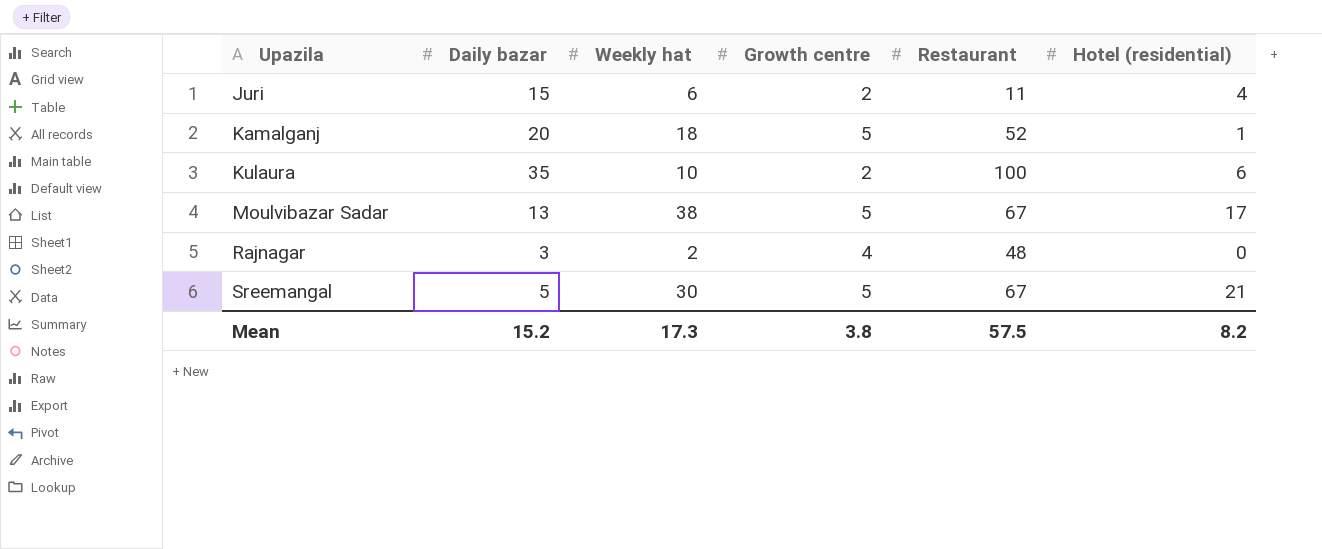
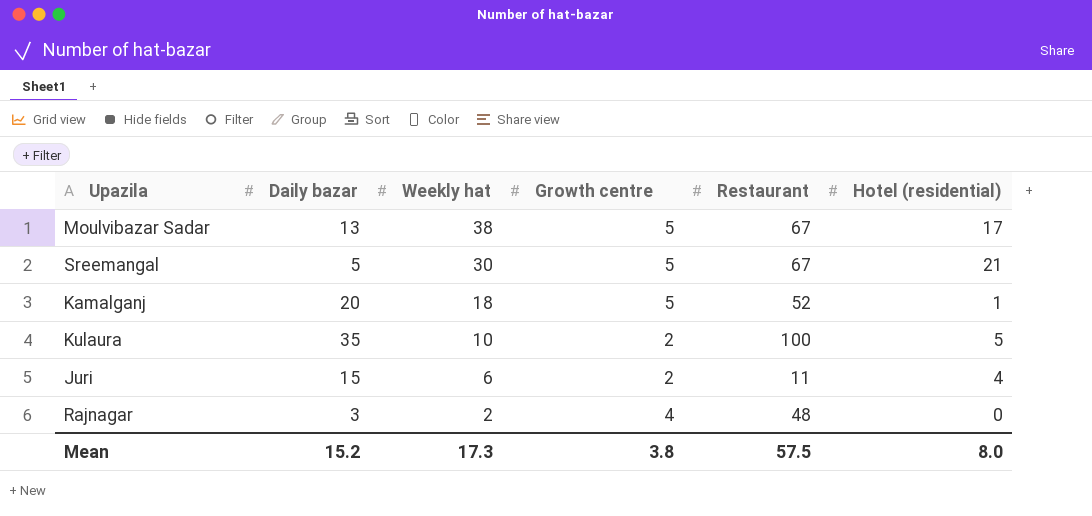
row order: Upazila ascending -> Weekly hat descending
Kulaura | Hotel (residential): 6 -> 5
Mean | Hotel (residential): 8.2 -> 8.0

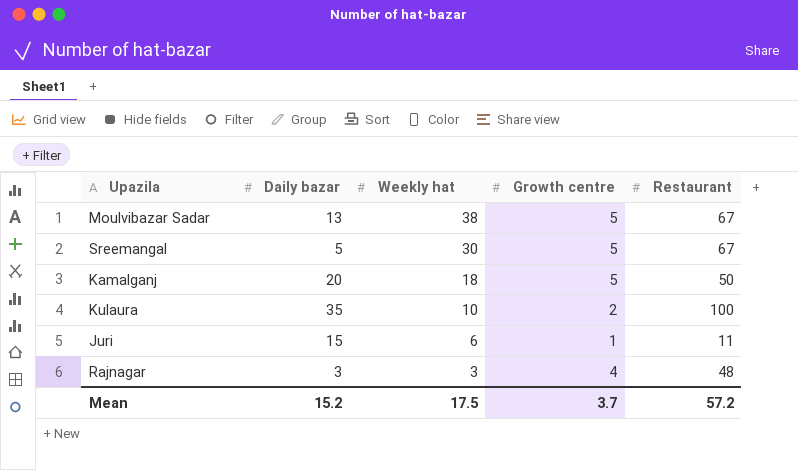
column Hotel (residential) | position: 6 -> none
Kamalganj | Restaurant: 52 -> 50
Juri | Growth centre: 2 -> 1
Rajnagar | Weekly hat: 2 -> 3
Mean | Weekly hat: 17.3 -> 17.5
Mean | Growth centre: 3.8 -> 3.7
Mean | Restaurant: 57.5 -> 57.2

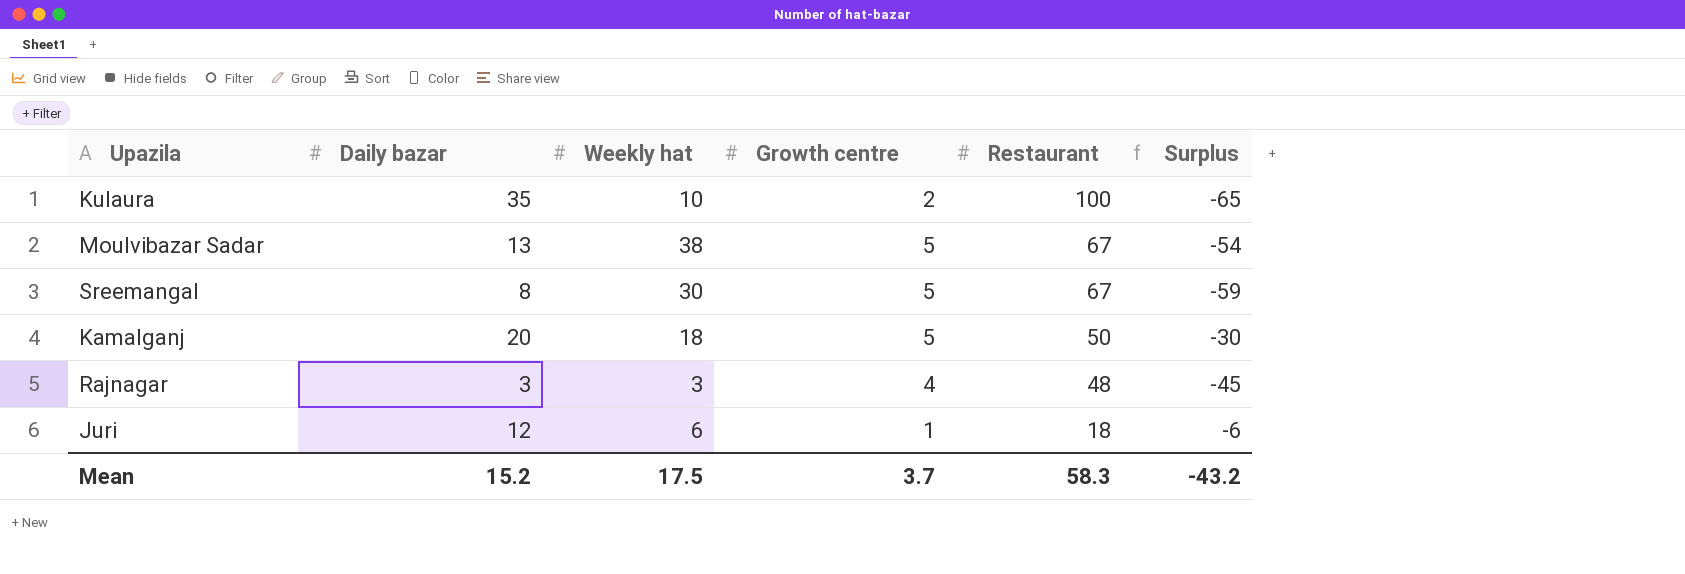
row order: Weekly hat descending -> Restaurant descending
column Surplus | formula: none -> [Daily bazar] - [Restaurant]
Sreemangal | Daily bazar: 5 -> 8
Juri | Daily bazar: 15 -> 12
Juri | Restaurant: 11 -> 18
Mean | Restaurant: 57.2 -> 58.3

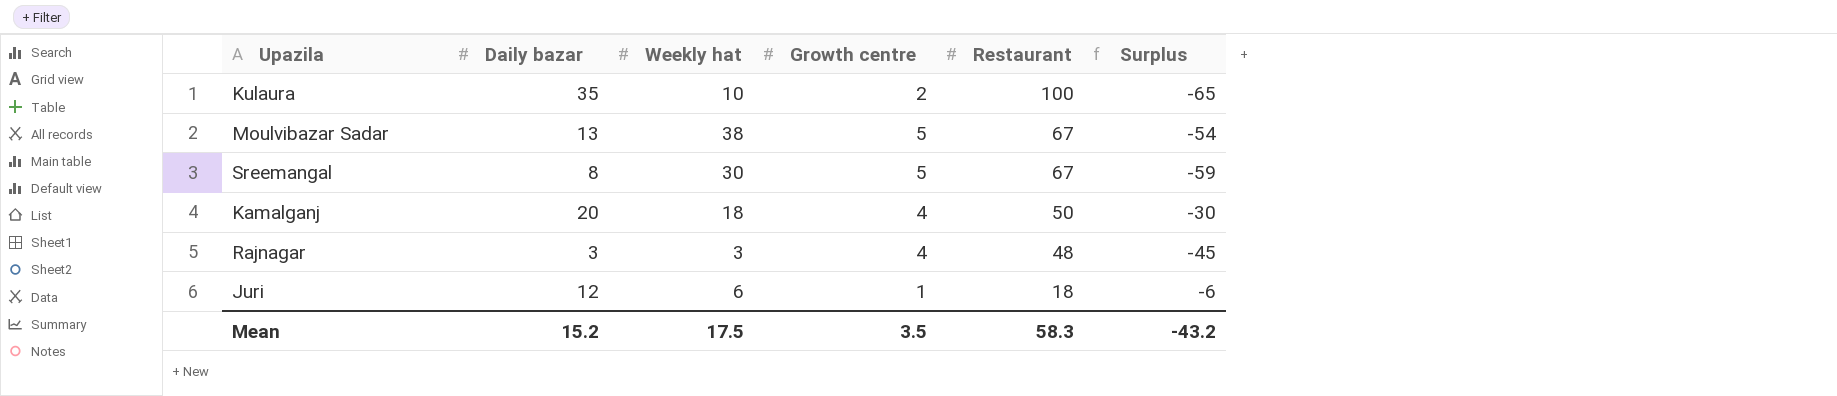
Kamalganj | Growth centre: 5 -> 4
Mean | Growth centre: 3.7 -> 3.5

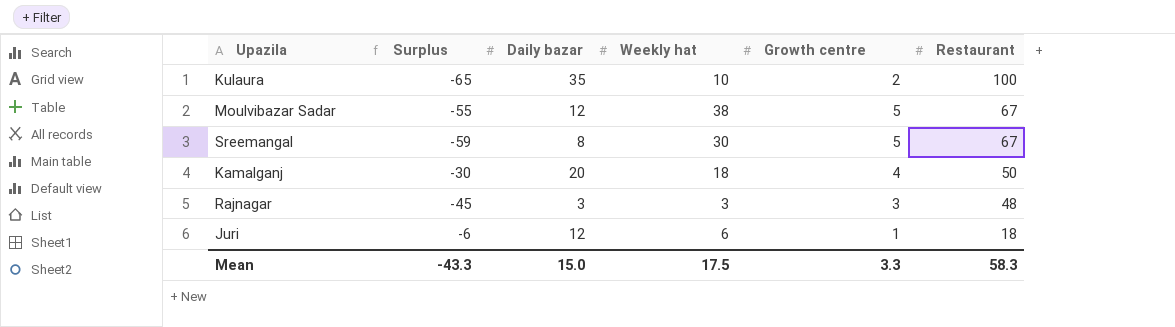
column Surplus | position: 6 -> 2
Moulvibazar Sadar | Surplus: -54 -> -55
Moulvibazar Sadar | Daily bazar: 13 -> 12
Rajnagar | Growth centre: 4 -> 3
Mean | Surplus: -43.2 -> -43.3
Mean | Daily bazar: 15.2 -> 15.0
Mean | Growth centre: 3.5 -> 3.3

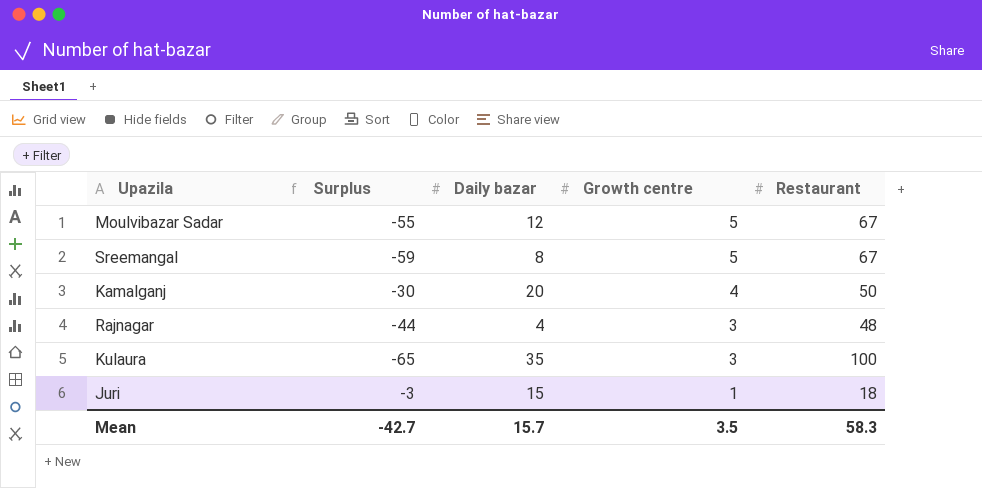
row order: Restaurant descending -> Growth centre descending
column Weekly hat | position: 4 -> none
Rajnagar | Surplus: -45 -> -44
Rajnagar | Daily bazar: 3 -> 4
Kulaura | Growth centre: 2 -> 3
Juri | Surplus: -6 -> -3
Juri | Daily bazar: 12 -> 15
Mean | Surplus: -43.3 -> -42.7
Mean | Daily bazar: 15.0 -> 15.7
Mean | Growth centre: 3.3 -> 3.5

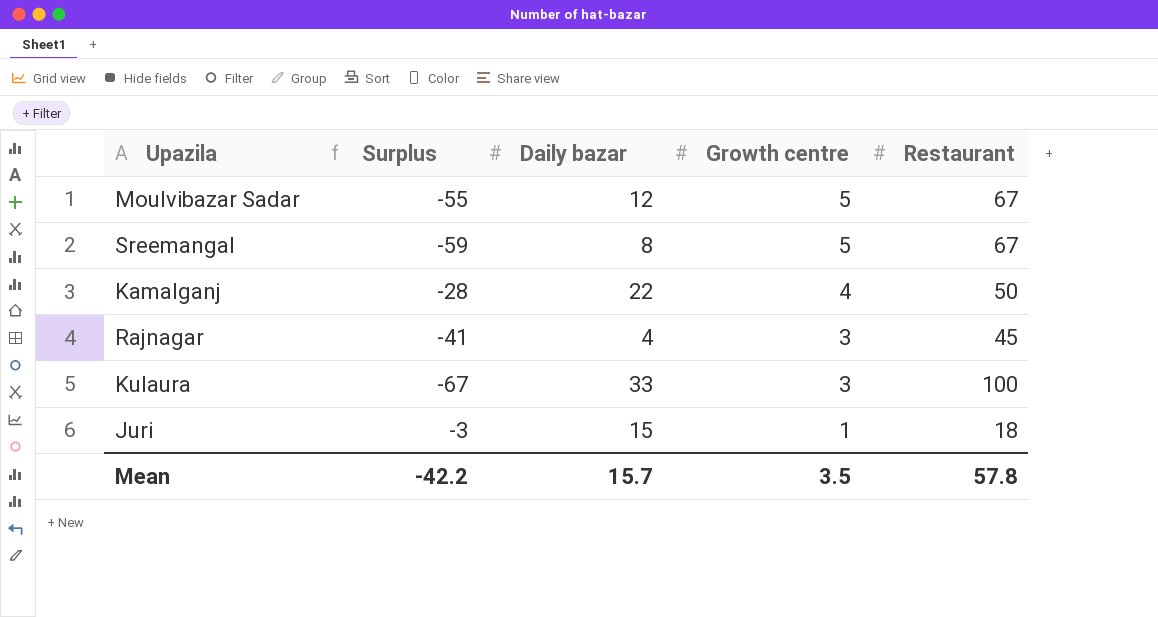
Kamalganj | Surplus: -30 -> -28
Kamalganj | Daily bazar: 20 -> 22
Rajnagar | Surplus: -44 -> -41
Rajnagar | Restaurant: 48 -> 45
Kulaura | Surplus: -65 -> -67
Kulaura | Daily bazar: 35 -> 33
Mean | Surplus: -42.7 -> -42.2
Mean | Restaurant: 58.3 -> 57.8

